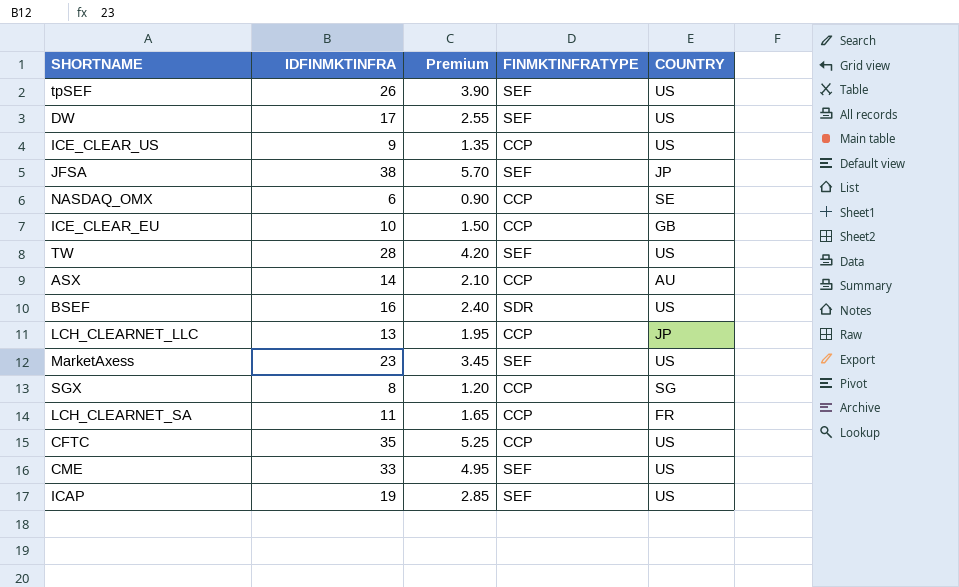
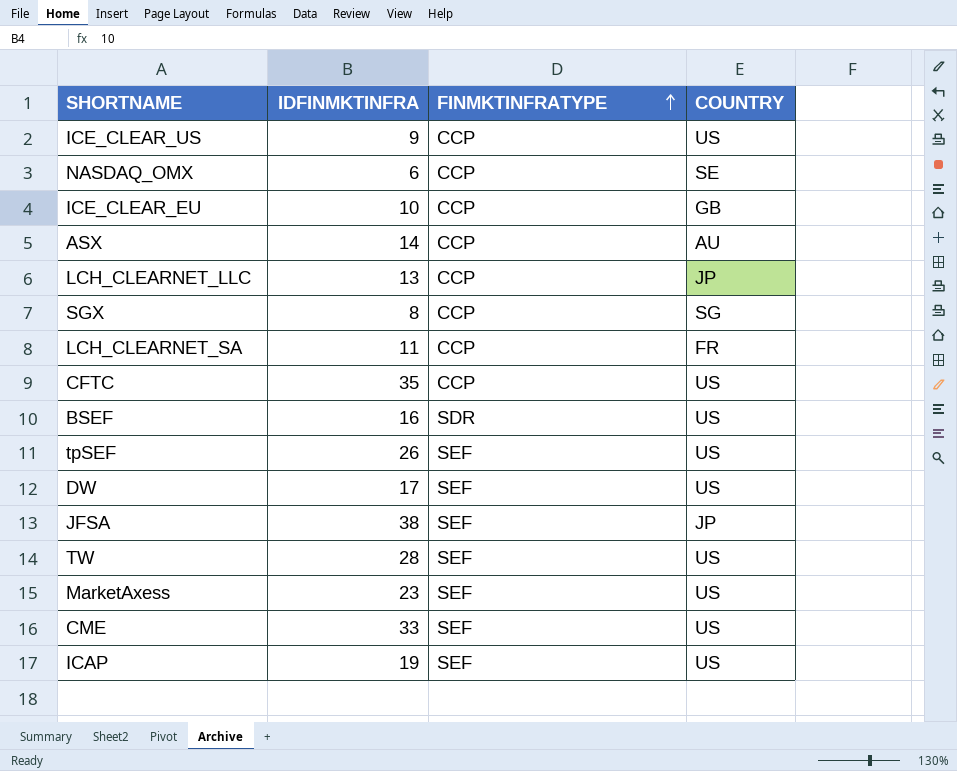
row order: none -> FINMKTINFRATYPE ascending
column Premium | formula: [IDFINMKTINFRA] * 0.15 -> none

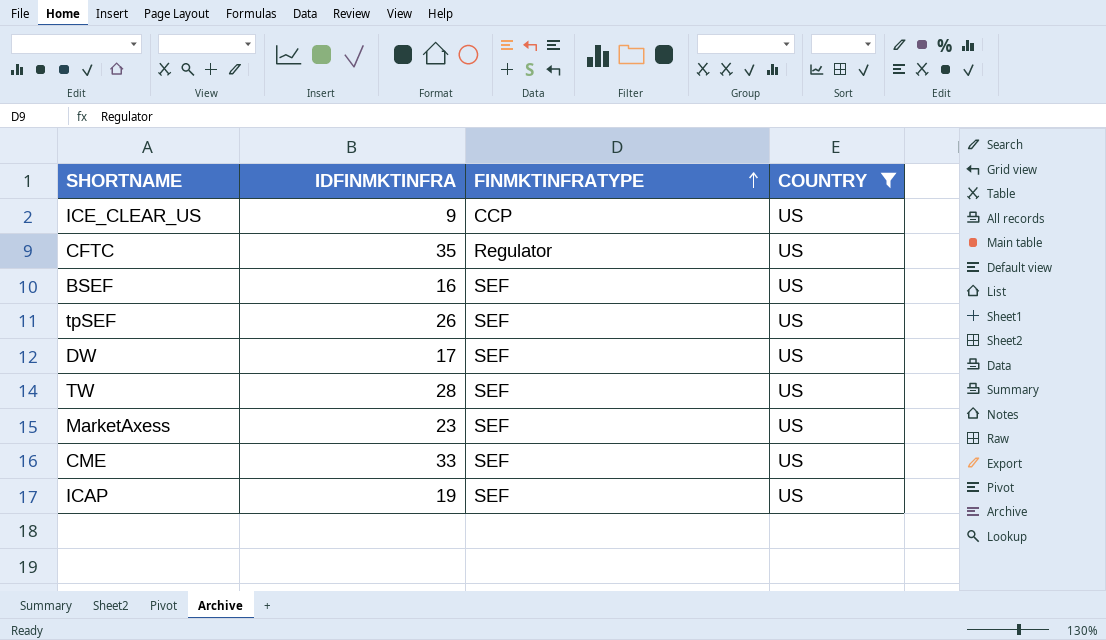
filter: none -> COUNTRY = US
CFTC | FINMKTINFRATYPE: CCP -> Regulator
BSEF | FINMKTINFRATYPE: SDR -> SEF

